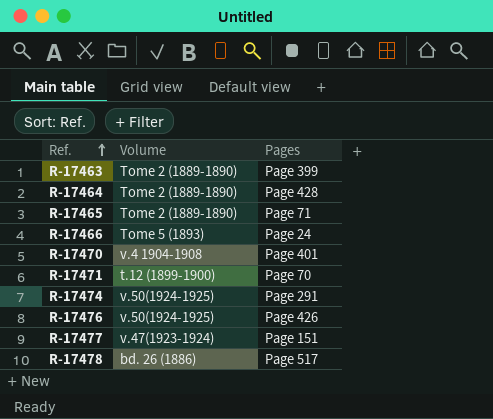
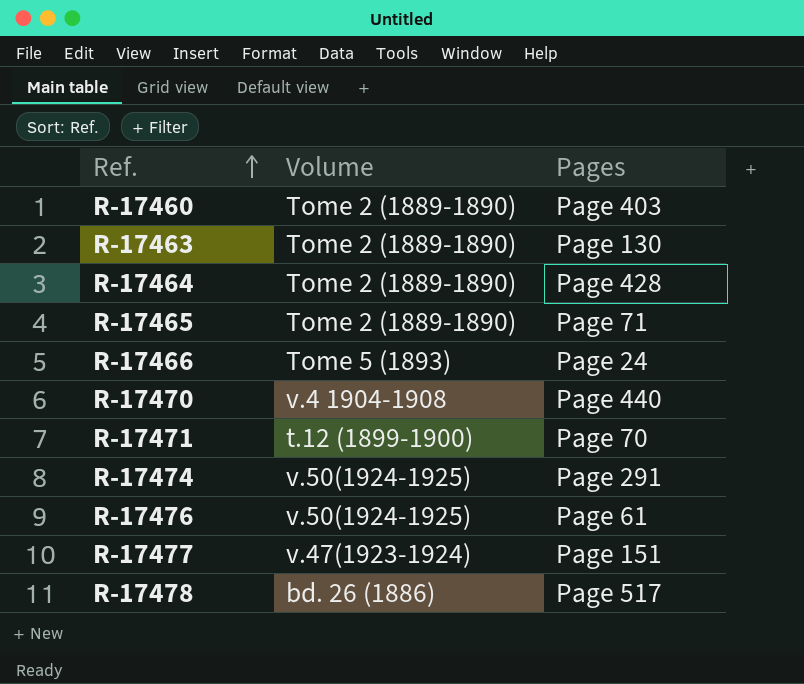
row R-17460: none -> Tome 2 (1889-1890) | Page 403
R-17463 | Pages: Page 399 -> Page 130
R-17470 | Pages: Page 401 -> Page 440
R-17476 | Pages: Page 426 -> Page 61

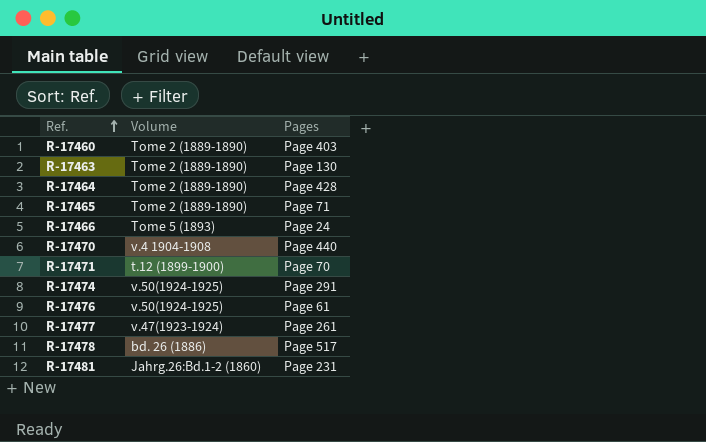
R-17477 | Pages: Page 151 -> Page 261
row R-17481: none -> Jahrg.26:Bd.1-2 (1860) | Page 231

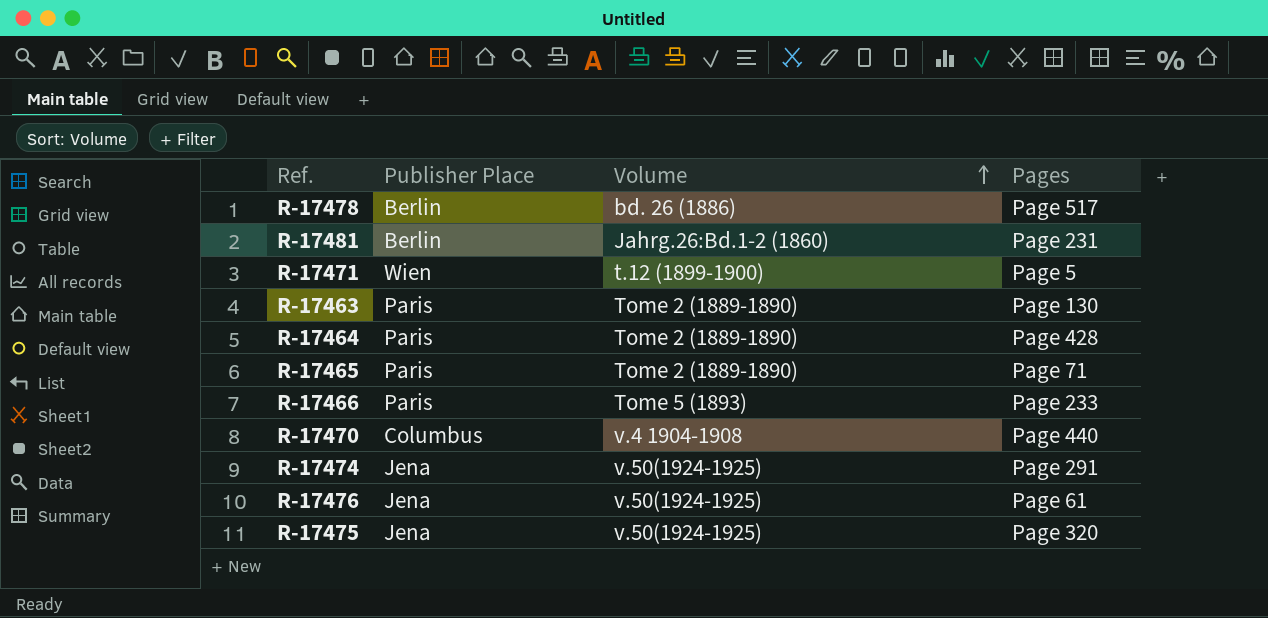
row order: Ref. ascending -> Volume ascending
column Publisher Place | position: none -> 2
row R-17460: Tome 2 (1889-1890) | Page 403 -> none
row R-17477: v.47(1923-1924) | Page 261 -> none
R-17471 | Pages: Page 70 -> Page 5
R-17466 | Pages: Page 24 -> Page 233
row R-17475: none -> Jena | v.50(1924-1925) | Page 320

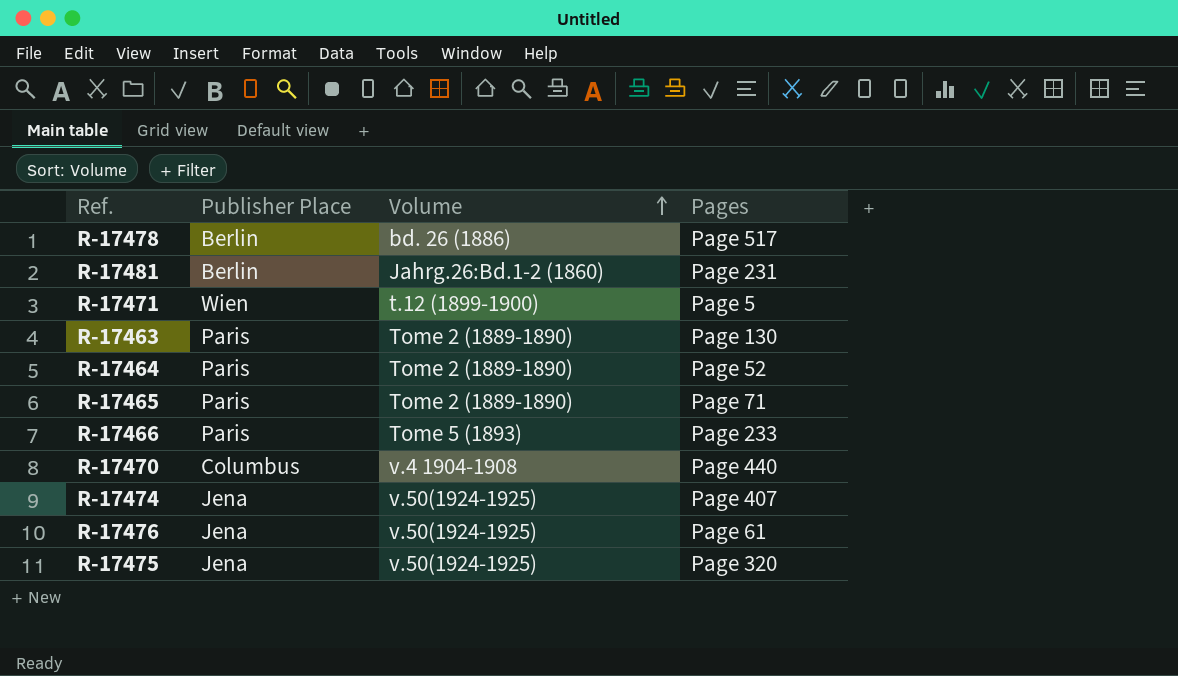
R-17464 | Pages: Page 428 -> Page 52
R-17474 | Pages: Page 291 -> Page 407

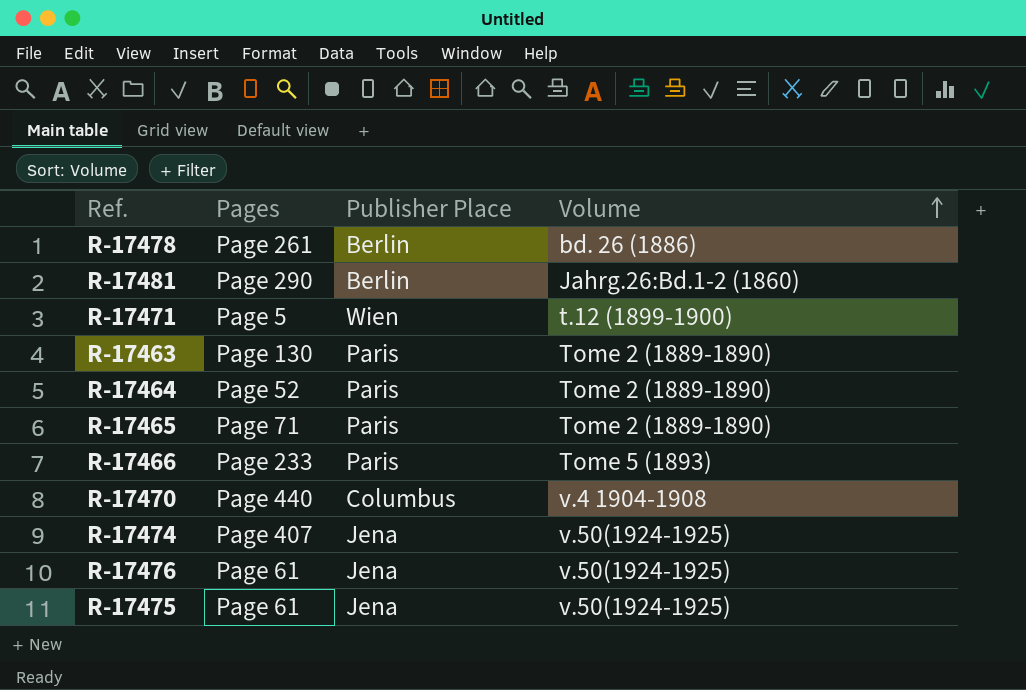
column Pages | position: 4 -> 2
R-17478 | Pages: Page 517 -> Page 261
R-17481 | Pages: Page 231 -> Page 290
R-17475 | Pages: Page 320 -> Page 61

